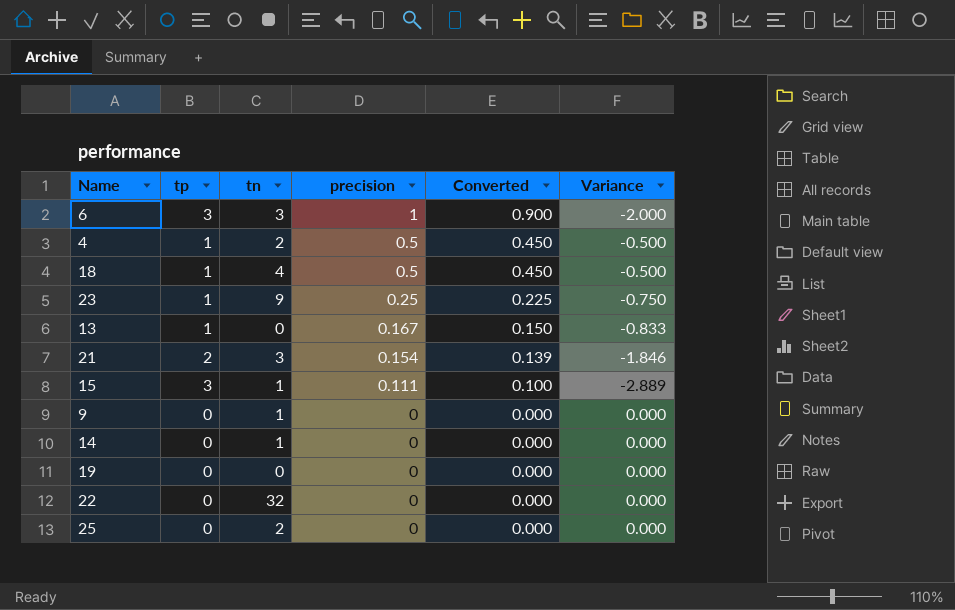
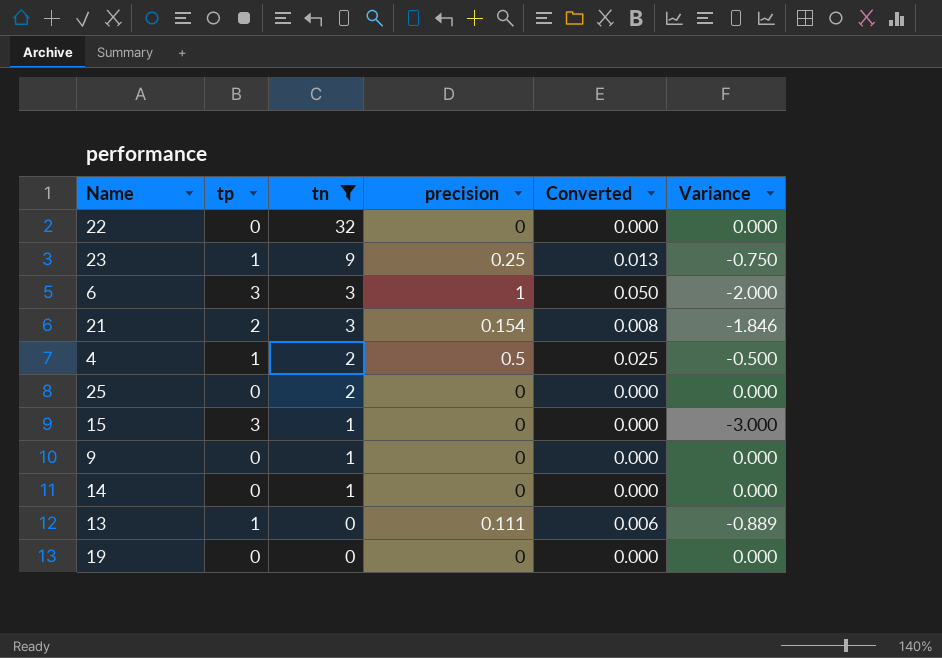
filter: none -> tn != 4
row order: precision descending -> tn descending
column Converted | formula: [precision] * 0.9 -> [precision] * 0.05
15 | precision: 0.111 -> 0
15 | Variance: -2.889 -> -3.000
13 | precision: 0.167 -> 0.111
13 | Variance: -0.833 -> -0.889

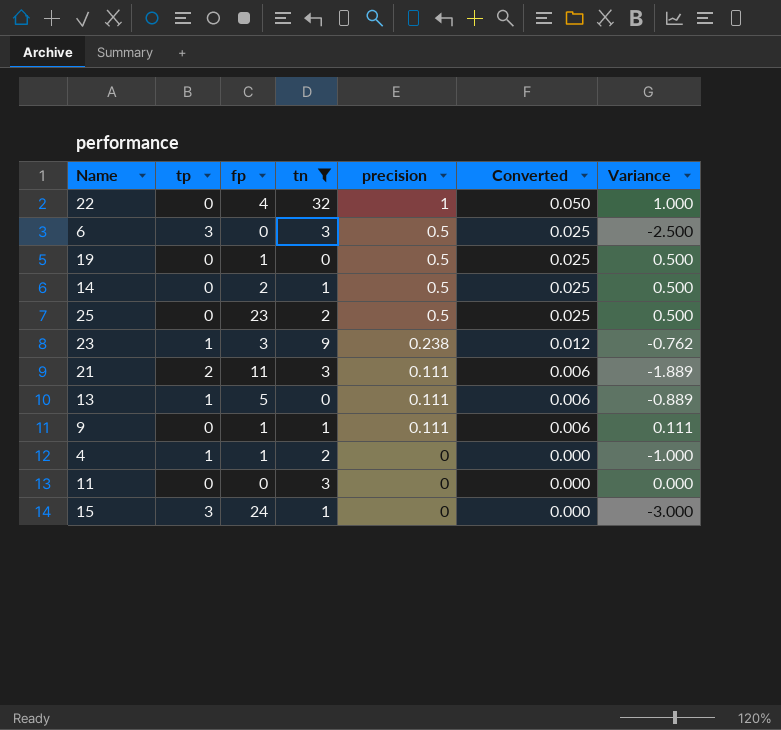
row order: tn descending -> precision descending
column fp | position: none -> 3
22 | precision: 0 -> 1
22 | Converted: 0.000 -> 0.050
22 | Variance: 0.000 -> 1.000
6 | precision: 1 -> 0.5
6 | Converted: 0.050 -> 0.025
6 | Variance: -2.000 -> -2.500
19 | precision: 0 -> 0.5
19 | Converted: 0.000 -> 0.025
19 | Variance: 0.000 -> 0.500
14 | precision: 0 -> 0.5
14 | Converted: 0.000 -> 0.025
14 | Variance: 0.000 -> 0.500
25 | precision: 0 -> 0.5
25 | Converted: 0.000 -> 0.025
25 | Variance: 0.000 -> 0.500
23 | precision: 0.25 -> 0.238
23 | Converted: 0.013 -> 0.012
23 | Variance: -0.750 -> -0.762
21 | precision: 0.154 -> 0.111
21 | Converted: 0.008 -> 0.006
21 | Variance: -1.846 -> -1.889
9 | precision: 0 -> 0.111
9 | Converted: 0.000 -> 0.006
9 | Variance: 0.000 -> 0.111
4 | precision: 0.5 -> 0
4 | Converted: 0.025 -> 0.000
4 | Variance: -0.500 -> -1.000
row 11: none -> 0 | 0 | 3 | 0 | 0.000 | 0.000

